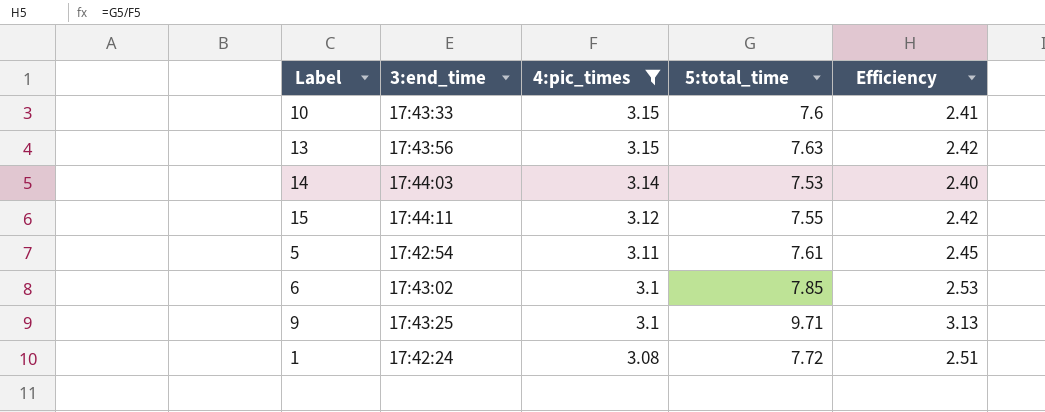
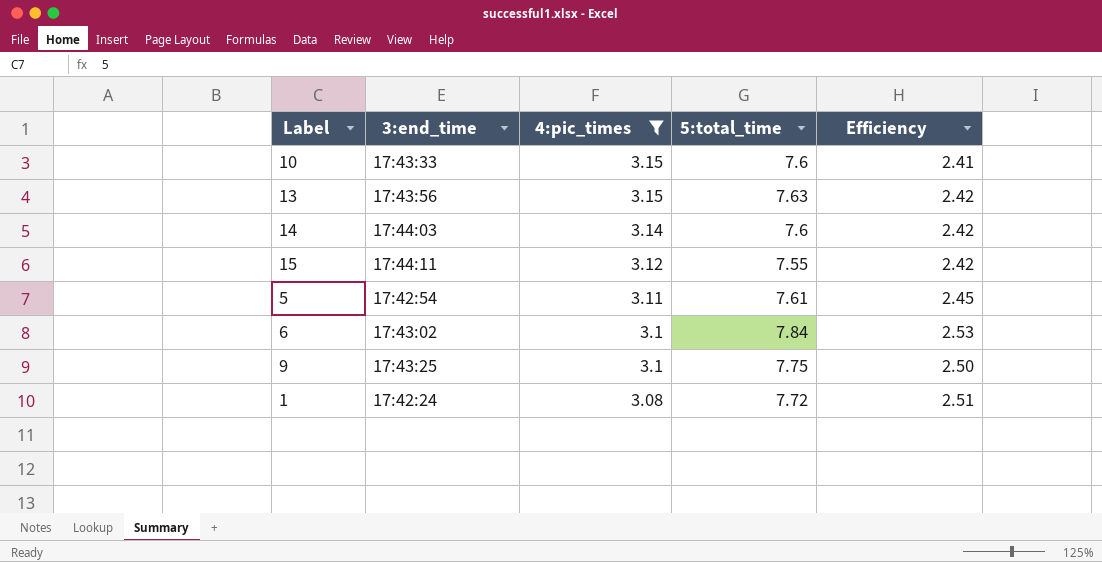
14 | 5:total_time: 7.53 -> 7.6
14 | Efficiency: 2.40 -> 2.42
6 | 5:total_time: 7.85 -> 7.84
9 | 5:total_time: 9.71 -> 7.75
9 | Efficiency: 3.13 -> 2.50

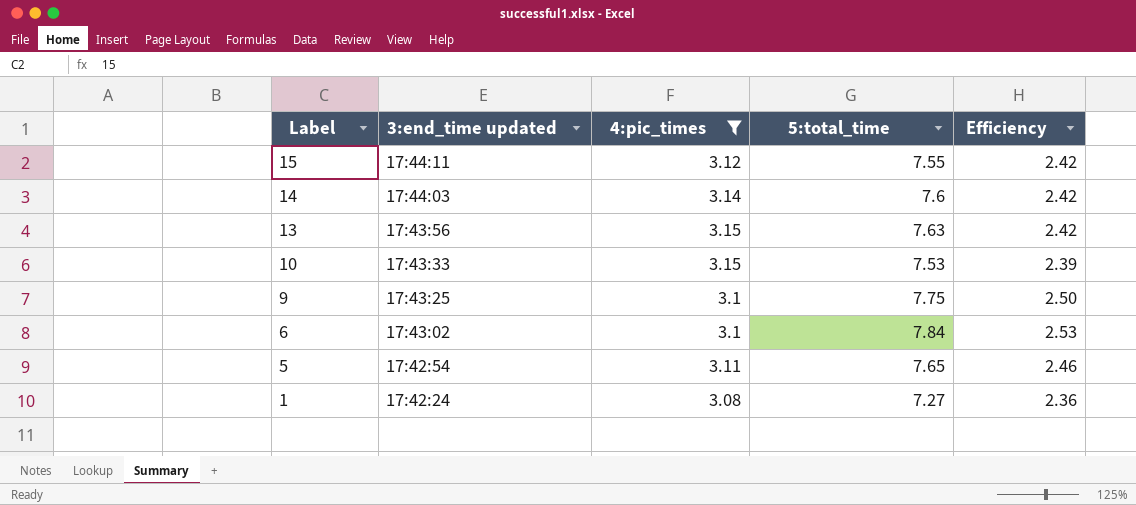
row order: 4:pic_times descending -> Label descending
column name: 3:end_time -> 3:end_time updated
10 | 5:total_time: 7.6 -> 7.53
10 | Efficiency: 2.41 -> 2.39
5 | 5:total_time: 7.61 -> 7.65
5 | Efficiency: 2.45 -> 2.46
1 | 5:total_time: 7.72 -> 7.27
1 | Efficiency: 2.51 -> 2.36

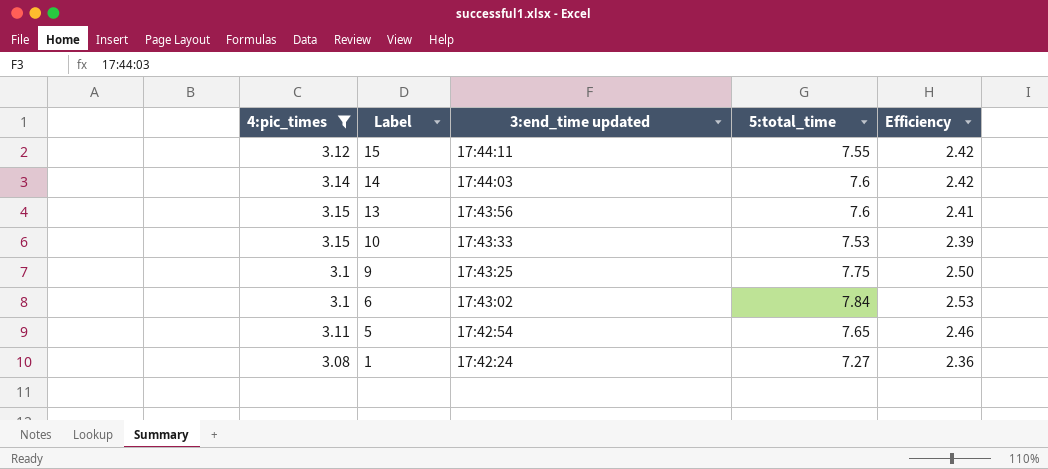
column 4:pic_times | position: 3 -> 1
13 | 5:total_time: 7.63 -> 7.6
13 | Efficiency: 2.42 -> 2.41

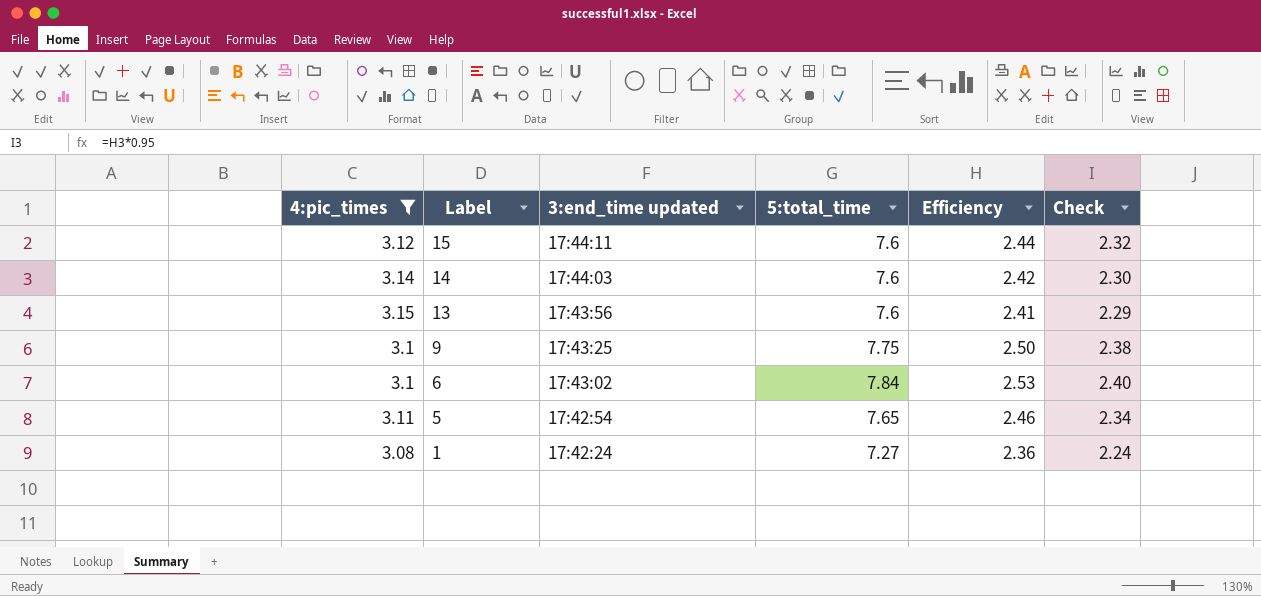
column Check | formula: none -> [Efficiency] * 0.95
row 10: 3.15 | 17:43:33 | 7.53 | 2.39 -> none
15 | 5:total_time: 7.55 -> 7.6
15 | Efficiency: 2.42 -> 2.44

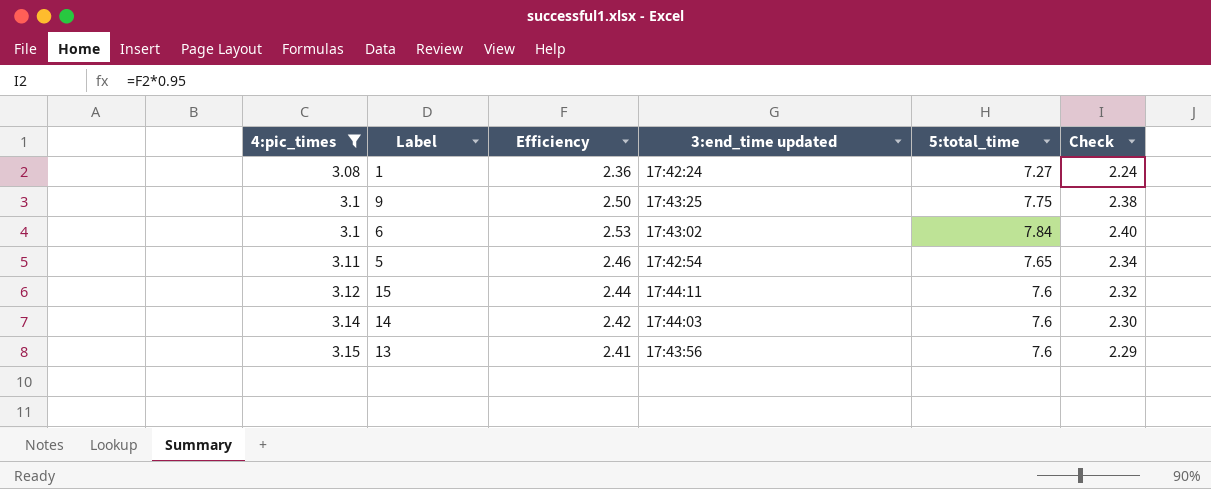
row order: Label descending -> 4:pic_times ascending
column Efficiency | position: 5 -> 3

